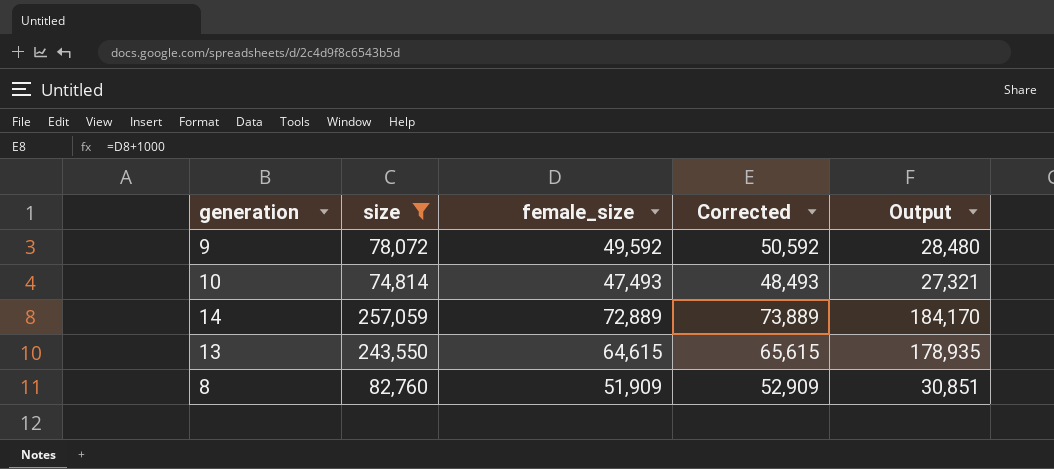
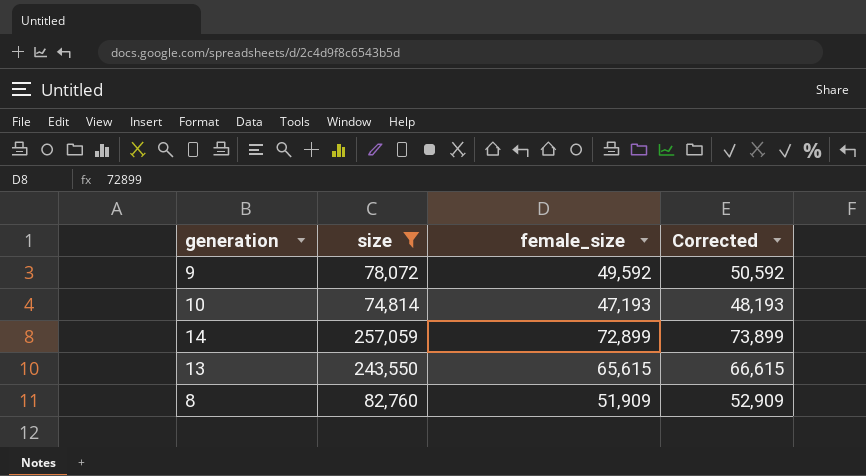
column Output | formula: [size] - [female_size] -> none
10 | female_size: 47,493 -> 47,193
10 | Corrected: 48,493 -> 48,193
14 | female_size: 72,889 -> 72,899
14 | Corrected: 73,889 -> 73,899
13 | female_size: 64,615 -> 65,615
13 | Corrected: 65,615 -> 66,615

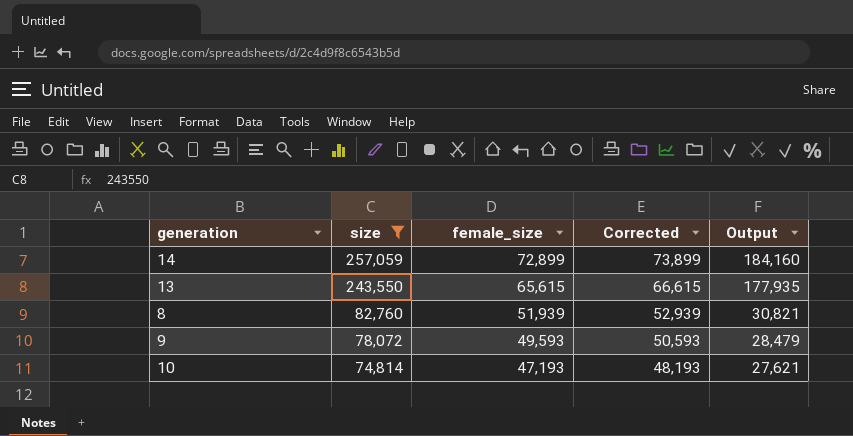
row order: none -> size descending
column Output | formula: none -> [size] - [female_size]
8 | female_size: 51,909 -> 51,939
8 | Corrected: 52,909 -> 52,939
9 | female_size: 49,592 -> 49,593
9 | Corrected: 50,592 -> 50,593

